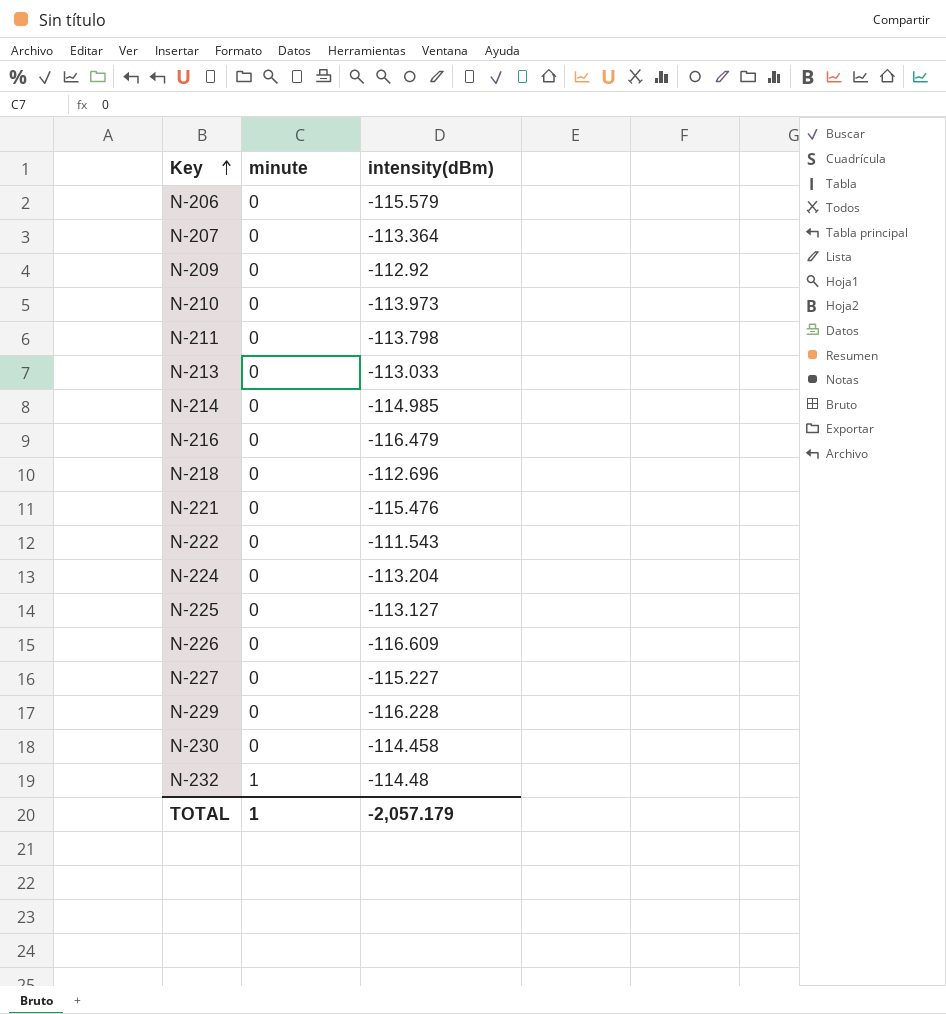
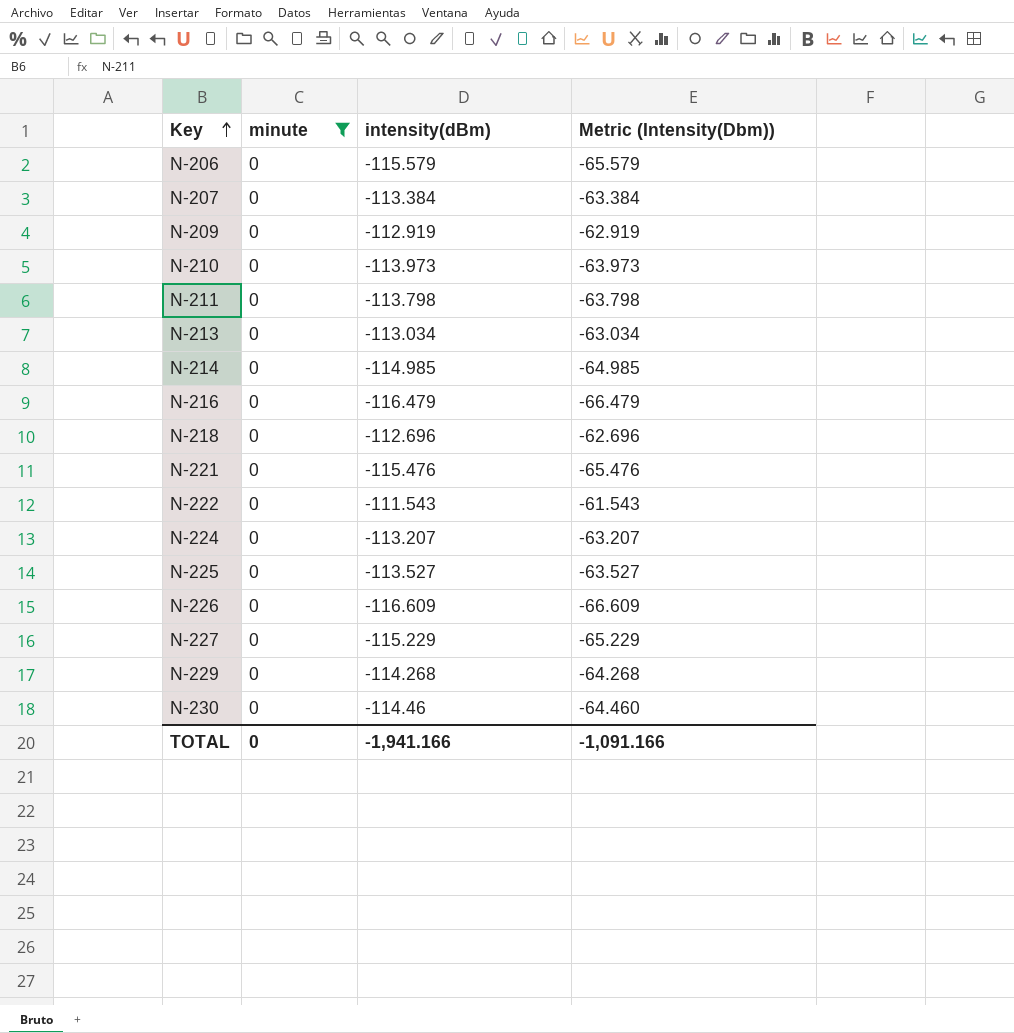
filter: none -> minute = 0
column Metric (Intensity(Dbm)) | formula: none -> [intensity(dBm)] + 50
N-207 | intensity(dBm): -113.364 -> -113.384
N-209 | intensity(dBm): -112.92 -> -112.919
N-213 | intensity(dBm): -113.033 -> -113.034
N-224 | intensity(dBm): -113.204 -> -113.207
N-225 | intensity(dBm): -113.127 -> -113.527
N-227 | intensity(dBm): -115.227 -> -115.229
N-229 | intensity(dBm): -116.228 -> -114.268
N-230 | intensity(dBm): -114.458 -> -114.46
TOTAL | minute: 1 -> 0
TOTAL | intensity(dBm): -2,057.179 -> -1,941.166

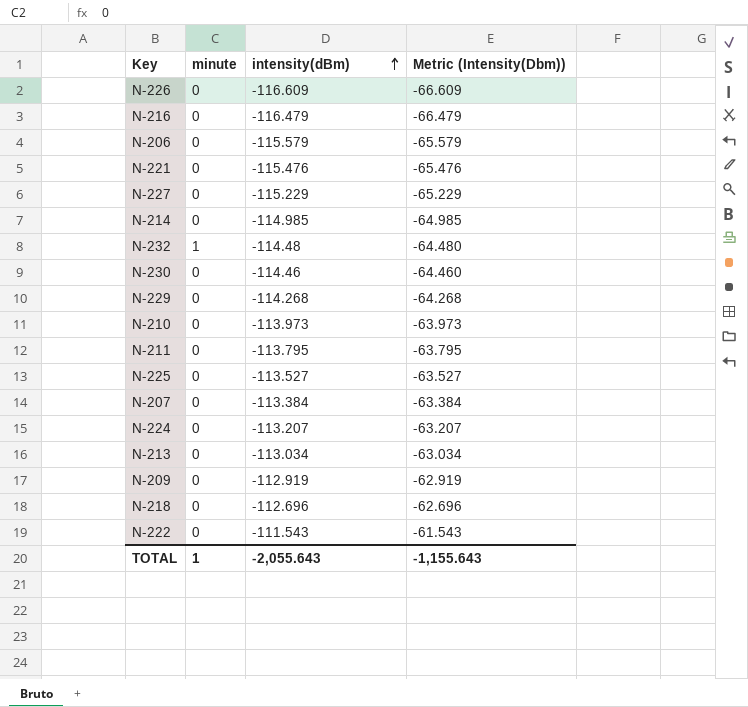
filter: minute = 0 -> none
row order: Key ascending -> intensity(dBm) ascending
N-211 | intensity(dBm): -113.798 -> -113.795
N-211 | Metric (Intensity(Dbm)): -63.798 -> -63.795
TOTAL | minute: 0 -> 1
TOTAL | intensity(dBm): -1,941.166 -> -2,055.643
TOTAL | Metric (Intensity(Dbm)): -1,091.166 -> -1,155.643

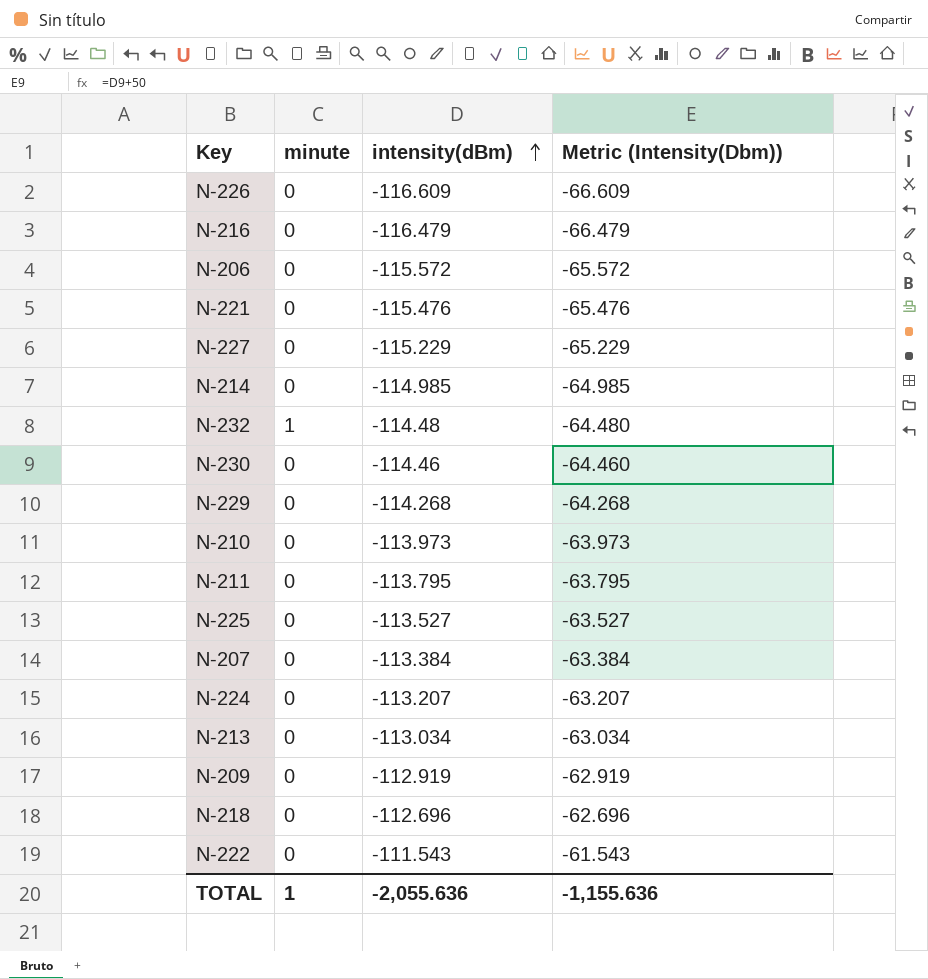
N-206 | intensity(dBm): -115.579 -> -115.572
N-206 | Metric (Intensity(Dbm)): -65.579 -> -65.572
TOTAL | intensity(dBm): -2,055.643 -> -2,055.636
TOTAL | Metric (Intensity(Dbm)): -1,155.643 -> -1,155.636

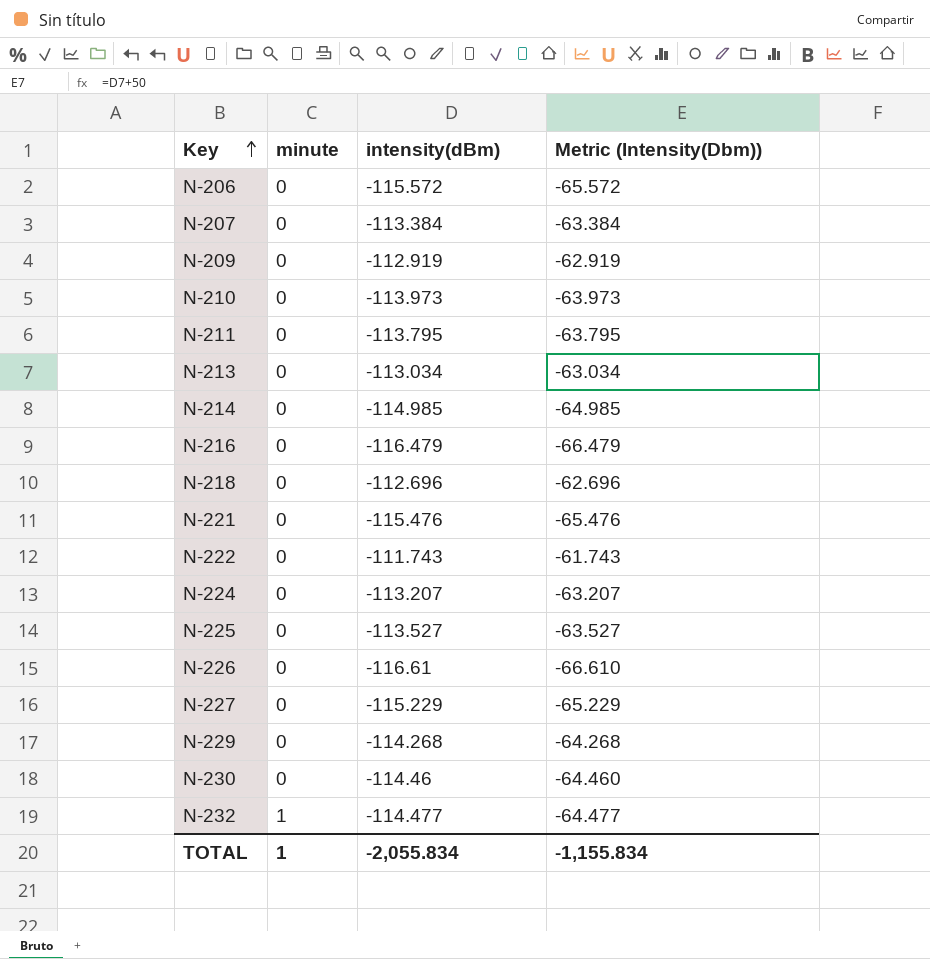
row order: intensity(dBm) ascending -> Key ascending
N-222 | intensity(dBm): -111.543 -> -111.743
N-222 | Metric (Intensity(Dbm)): -61.543 -> -61.743
N-226 | intensity(dBm): -116.609 -> -116.61
N-226 | Metric (Intensity(Dbm)): -66.609 -> -66.610
N-232 | intensity(dBm): -114.48 -> -114.477
N-232 | Metric (Intensity(Dbm)): -64.480 -> -64.477
TOTAL | intensity(dBm): -2,055.636 -> -2,055.834
TOTAL | Metric (Intensity(Dbm)): -1,155.636 -> -1,155.834

